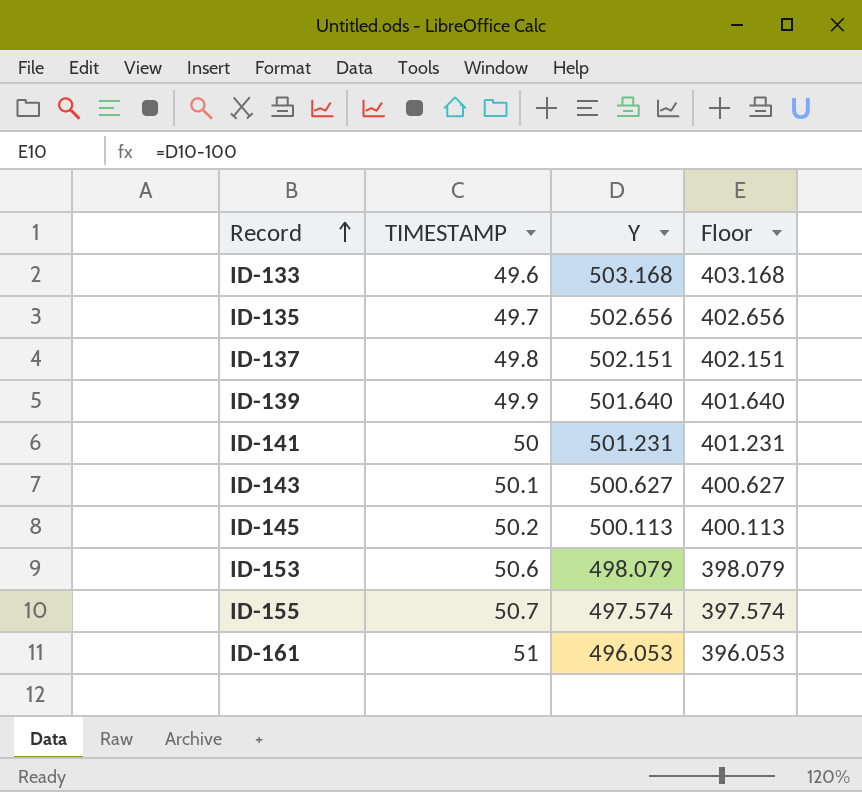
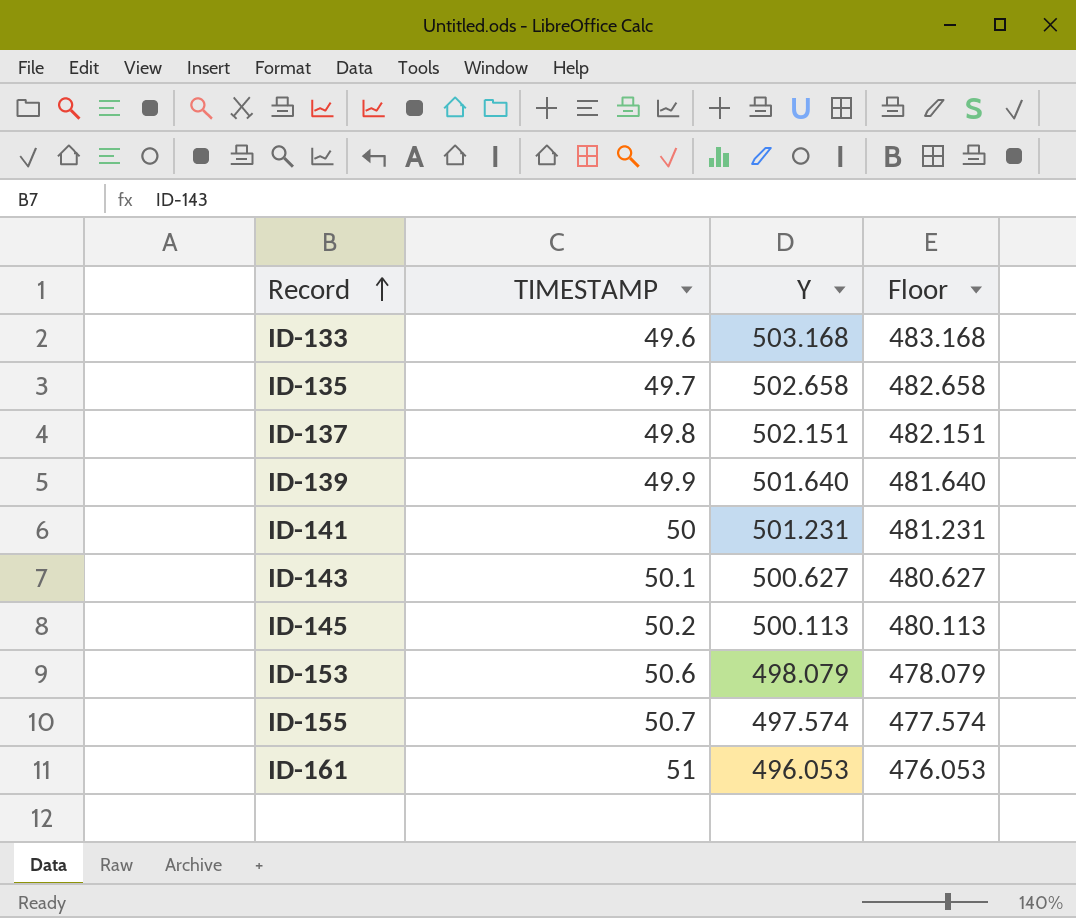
column Floor | formula: [Y] - 100 -> [Y] - 20
ID-135 | Y: 502.656 -> 502.658

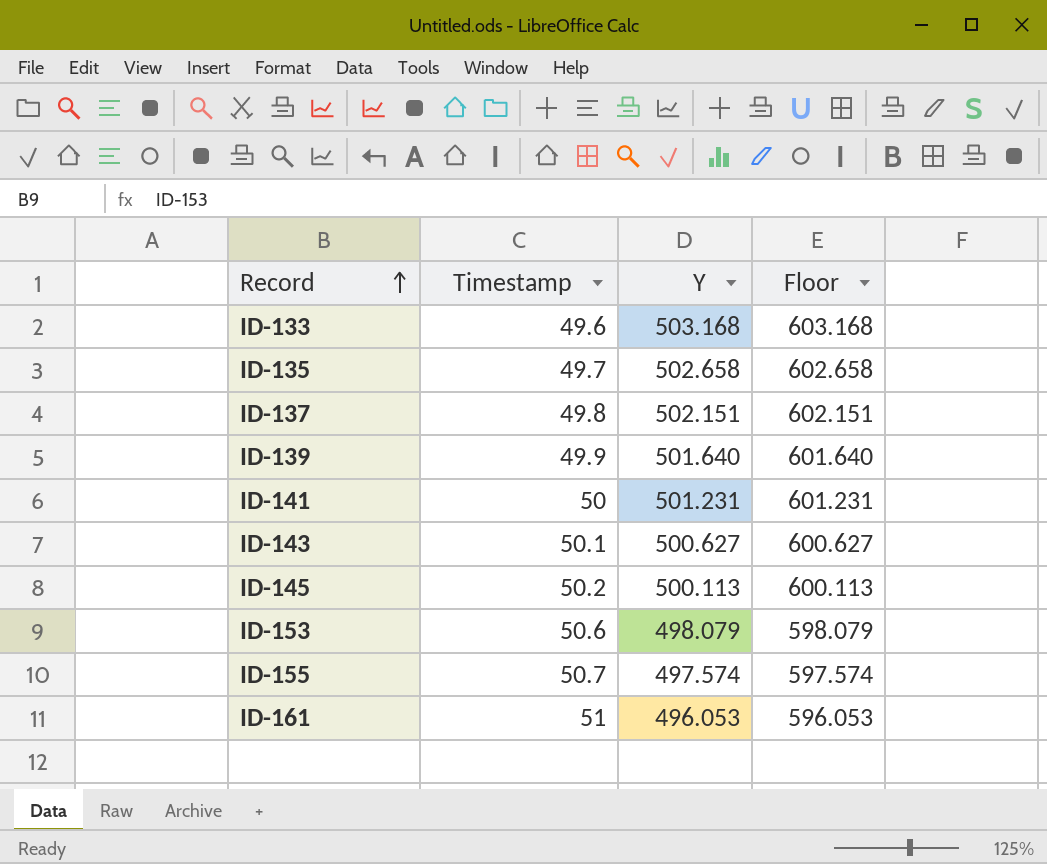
column name: TIMESTAMP -> Timestamp
column Floor | formula: [Y] - 20 -> [Y] + 100

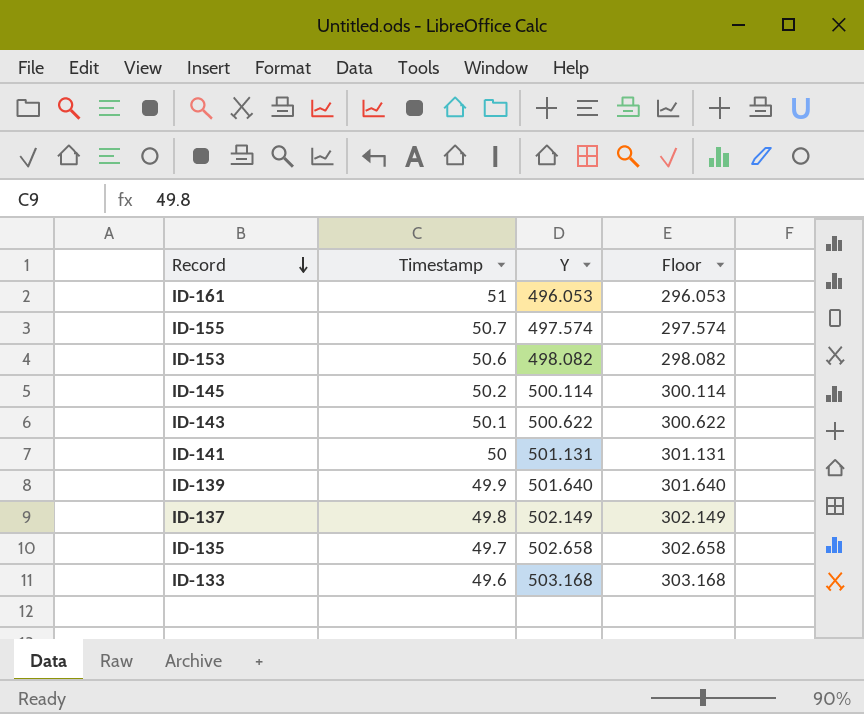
row order: Record ascending -> Record descending
column Floor | formula: [Y] + 100 -> [Y] - 200
ID-153 | Y: 498.079 -> 498.082
ID-145 | Y: 500.113 -> 500.114
ID-143 | Y: 500.627 -> 500.622
ID-141 | Y: 501.231 -> 501.131
ID-137 | Y: 502.151 -> 502.149

